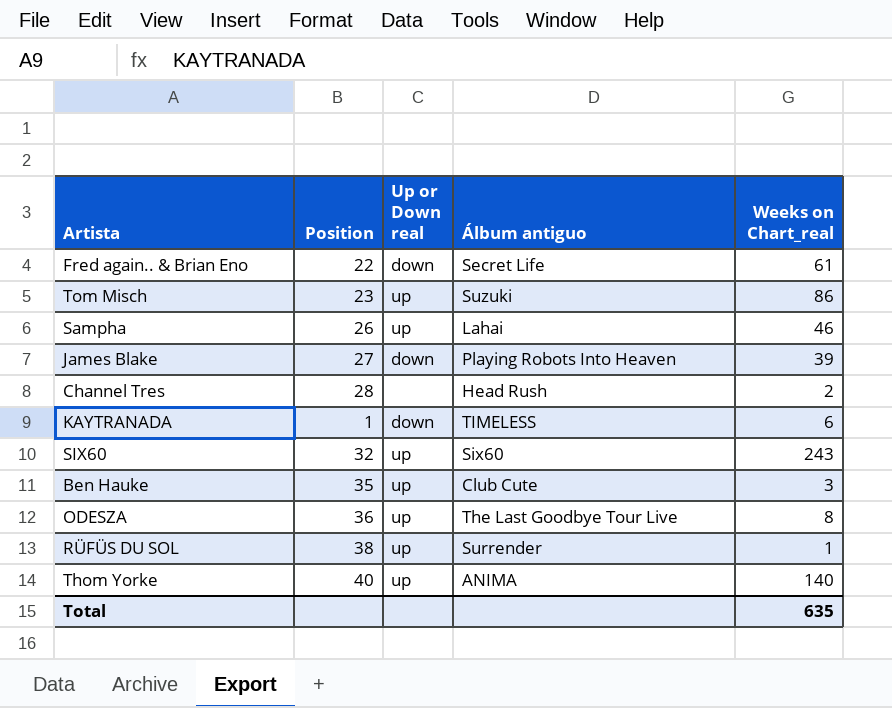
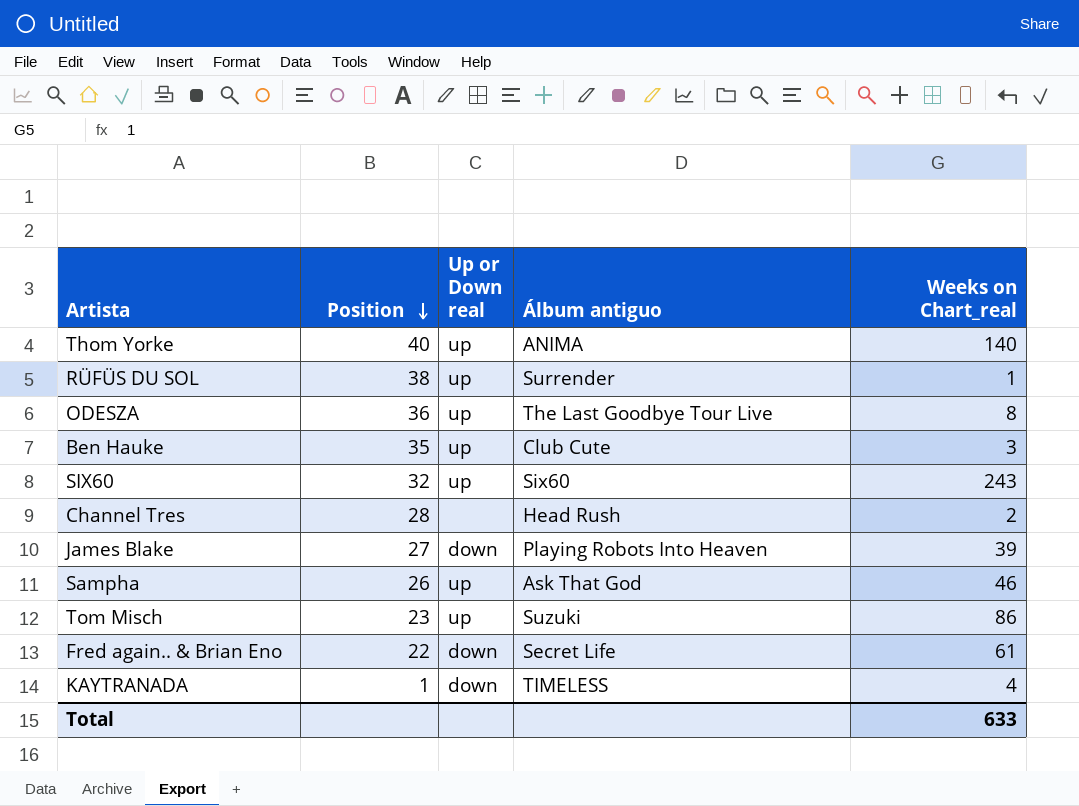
row order: none -> Position descending
Sampha | Álbum antiguo: Lahai -> Ask That God
KAYTRANADA | Weeks on Chart_real: 6 -> 4
Total | Weeks on Chart_real: 635 -> 633

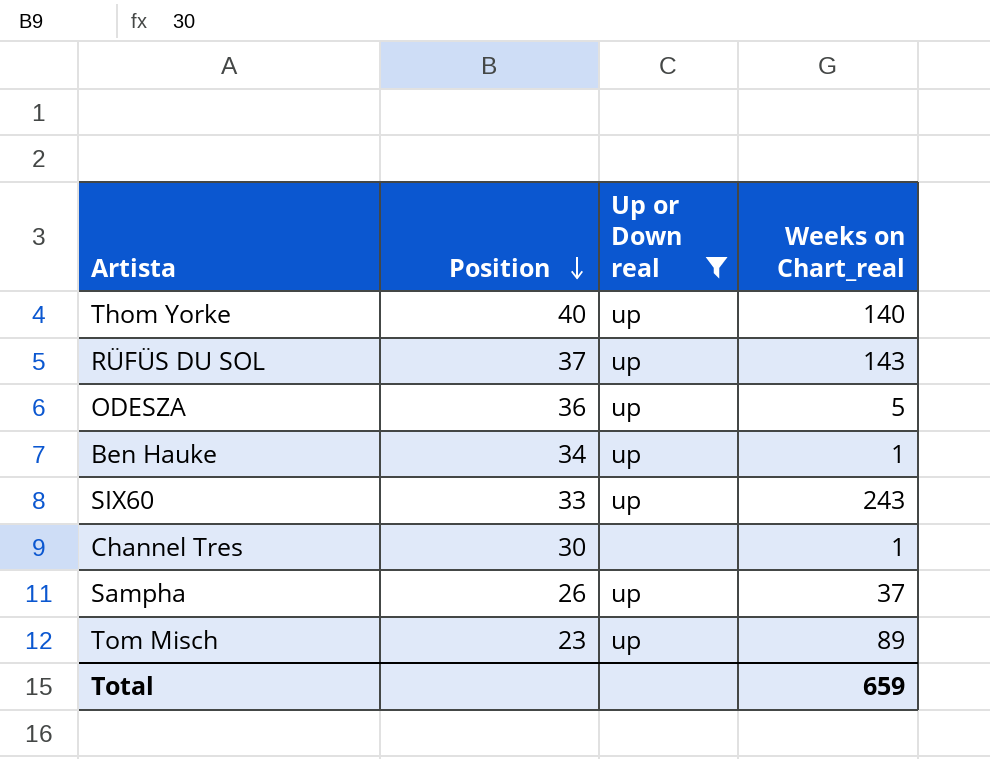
filter: none -> Up or Down real != down
column Álbum antiguo | position: 4 -> none
RÜFÜS DU SOL | Position: 38 -> 37
RÜFÜS DU SOL | Weeks on Chart_real: 1 -> 143
ODESZA | Weeks on Chart_real: 8 -> 5
Ben Hauke | Position: 35 -> 34
Ben Hauke | Weeks on Chart_real: 3 -> 1
SIX60 | Position: 32 -> 33
Channel Tres | Position: 28 -> 30
Channel Tres | Weeks on Chart_real: 2 -> 1
Sampha | Weeks on Chart_real: 46 -> 37
Tom Misch | Weeks on Chart_real: 86 -> 89
Total | Weeks on Chart_real: 633 -> 659

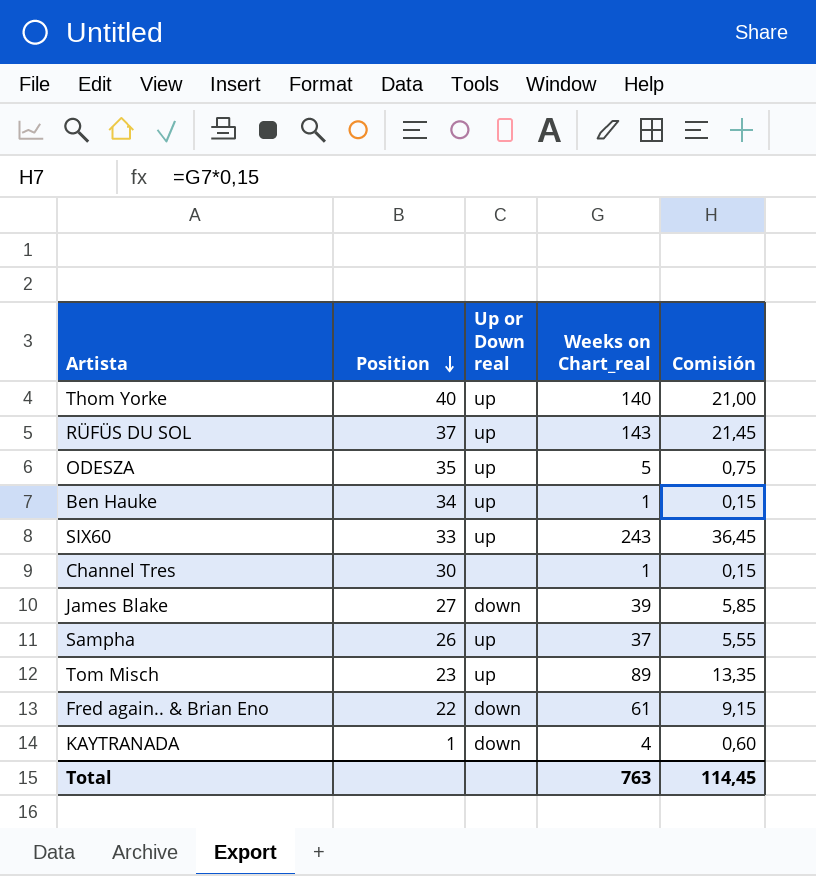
filter: Up or Down real != down -> none
column Comisión | formula: none -> [Weeks on Chart_real] * 0,15
ODESZA | Position: 36 -> 35
Total | Weeks on Chart_real: 659 -> 763

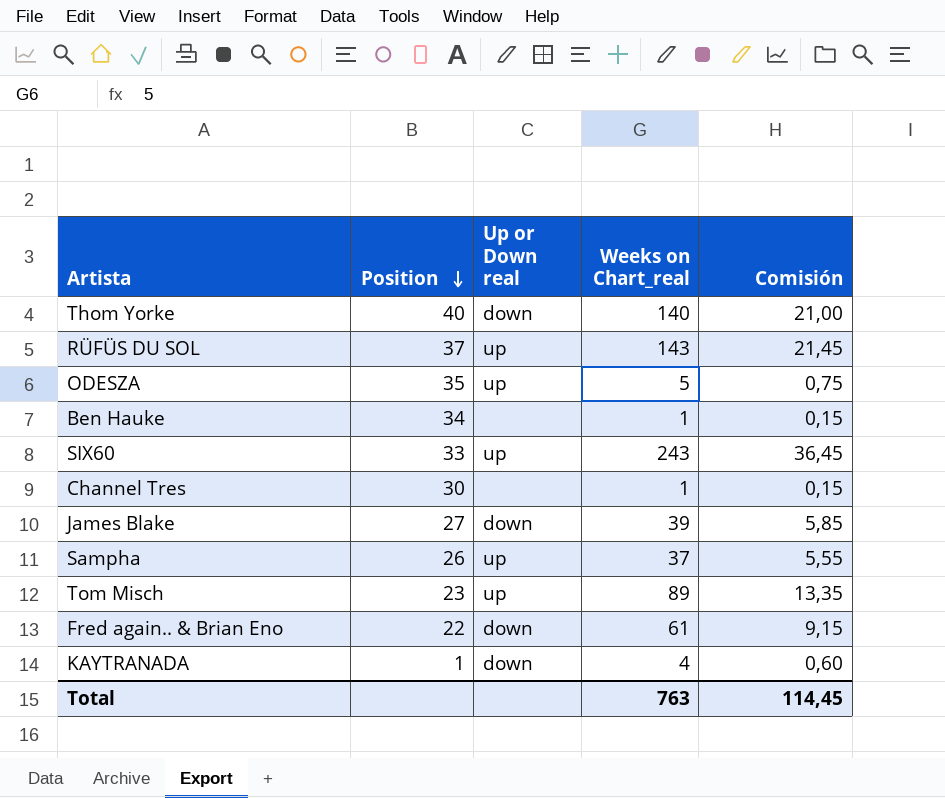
Thom Yorke | Up or Down real: up -> down
Ben Hauke | Up or Down real: up -> none

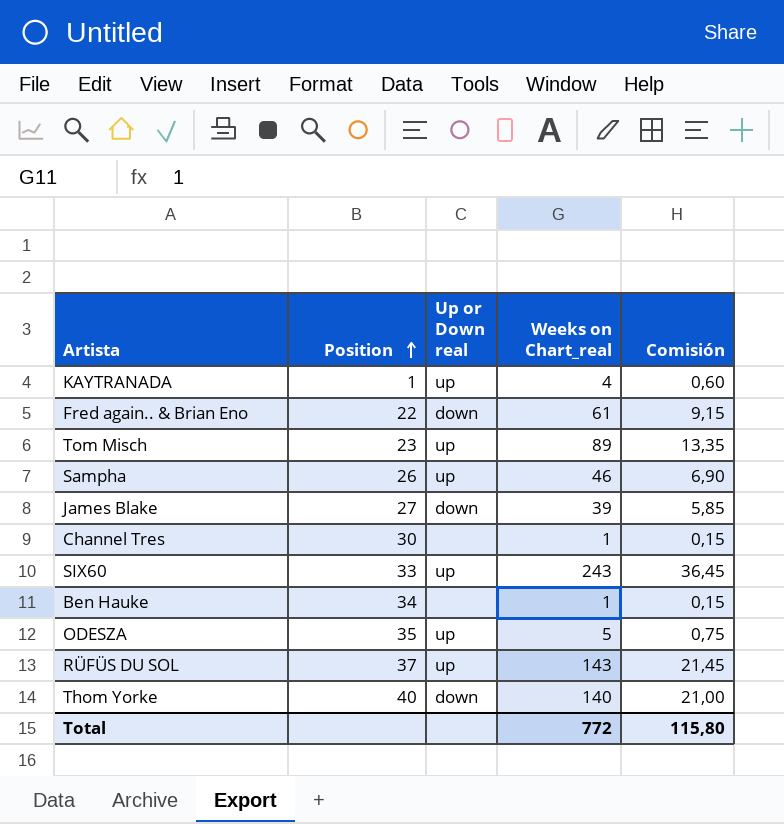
row order: Position descending -> Position ascending
KAYTRANADA | Up or Down real: down -> up
Sampha | Weeks on Chart_real: 37 -> 46
Sampha | Comisión: 5,55 -> 6,90
Total | Weeks on Chart_real: 763 -> 772
Total | Comisión: 114,45 -> 115,80

